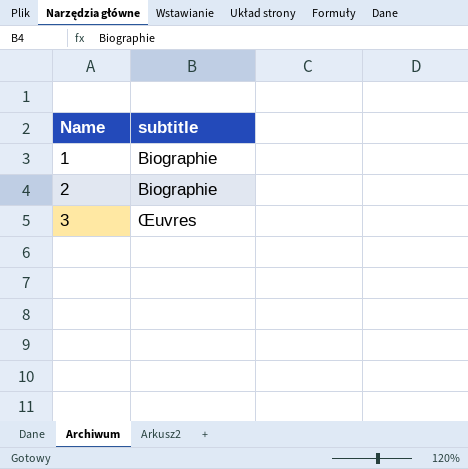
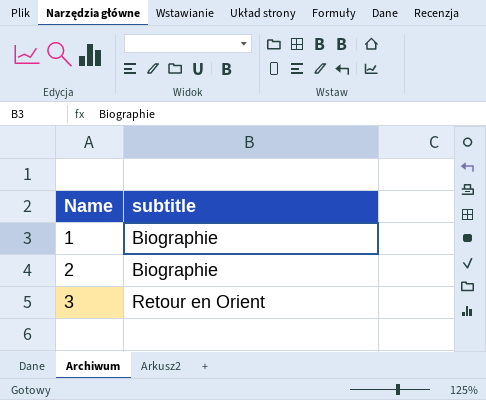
3 | subtitle: Œuvres -> Retour en Orient

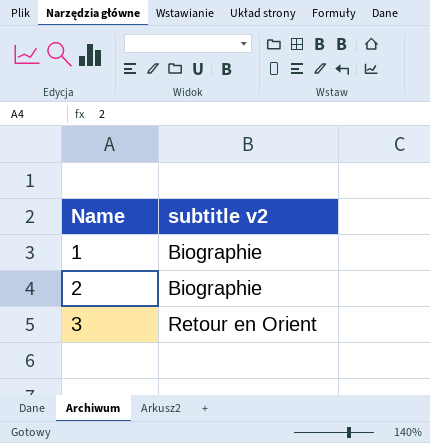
column name: subtitle -> subtitle v2

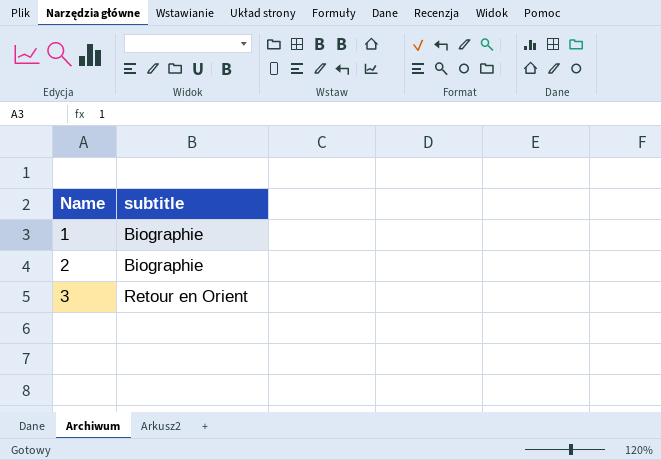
column name: subtitle v2 -> subtitle

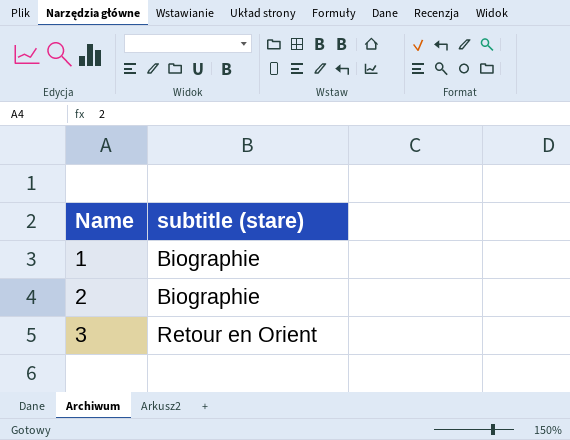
column name: subtitle -> subtitle (stare)

